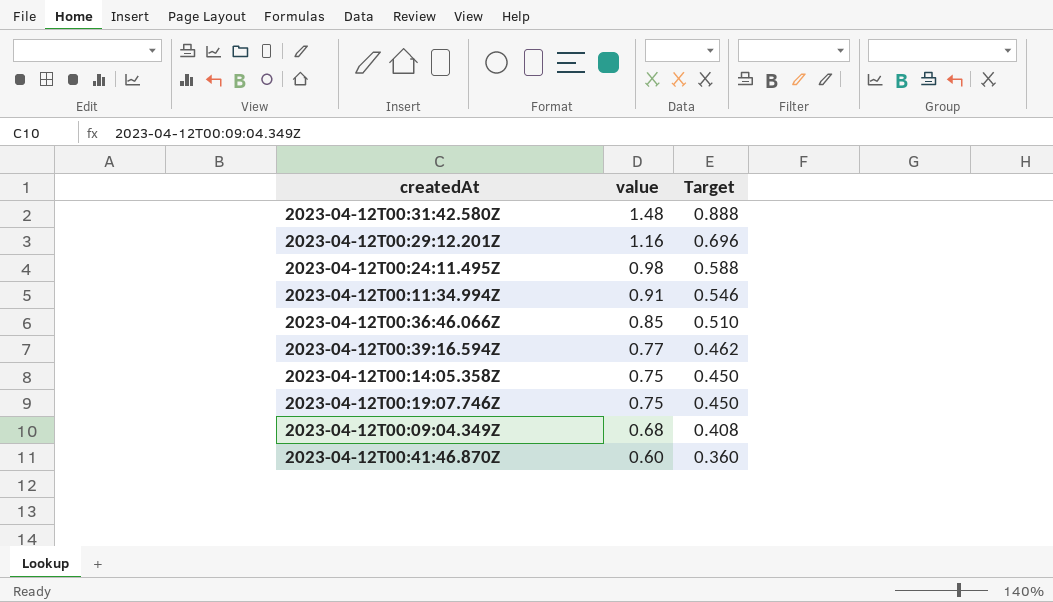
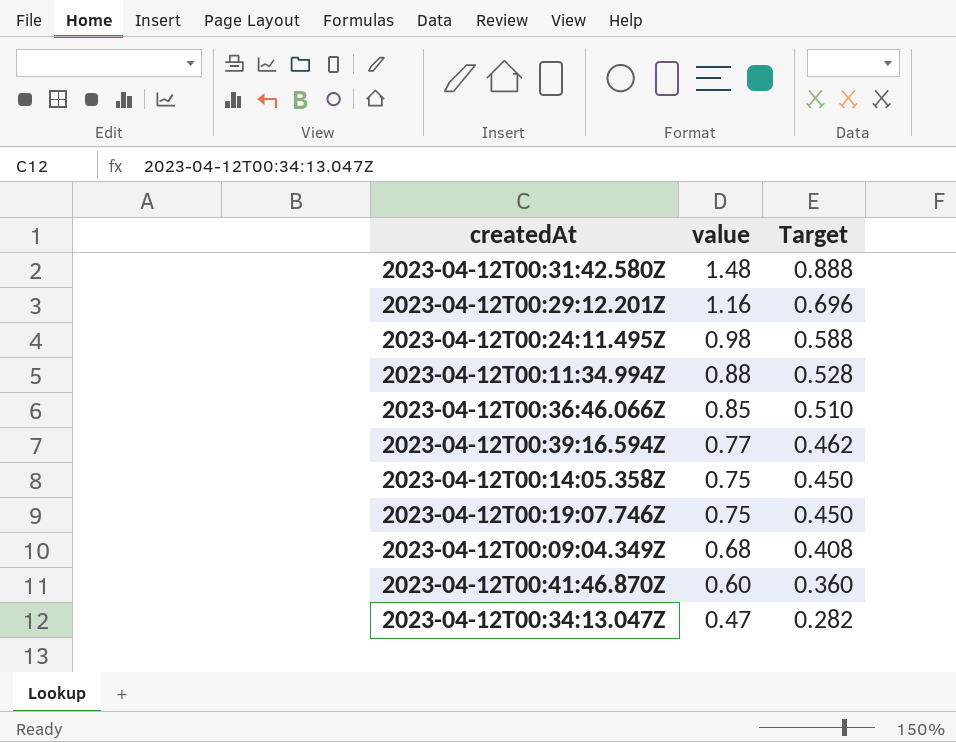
2023-04-12T00:11:34.994Z | value: 0.91 -> 0.88
2023-04-12T00:11:34.994Z | Target: 0.546 -> 0.528
row 2023-04-12T00:34:13.047Z: none -> 0.47 | 0.282

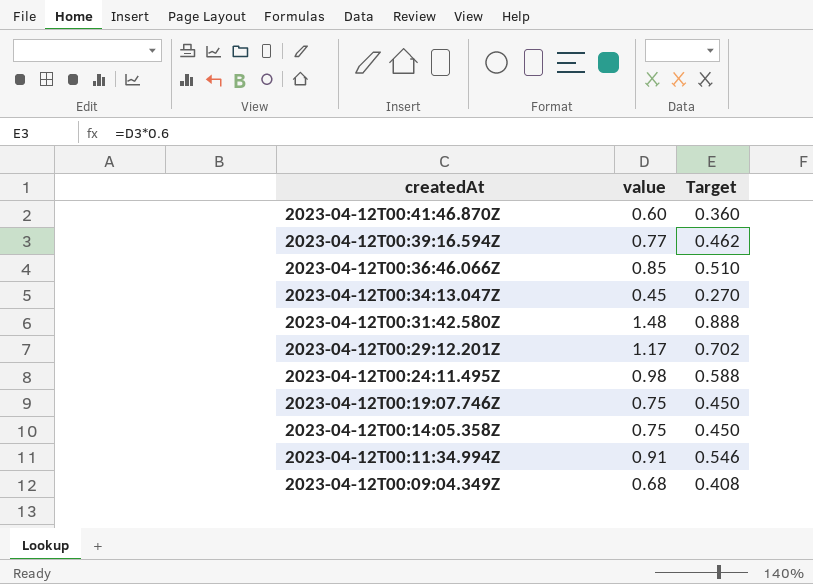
row order: value descending -> createdAt descending
2023-04-12T00:34:13.047Z | value: 0.47 -> 0.45
2023-04-12T00:34:13.047Z | Target: 0.282 -> 0.270
2023-04-12T00:29:12.201Z | value: 1.16 -> 1.17
2023-04-12T00:29:12.201Z | Target: 0.696 -> 0.702
2023-04-12T00:11:34.994Z | value: 0.88 -> 0.91
2023-04-12T00:11:34.994Z | Target: 0.528 -> 0.546

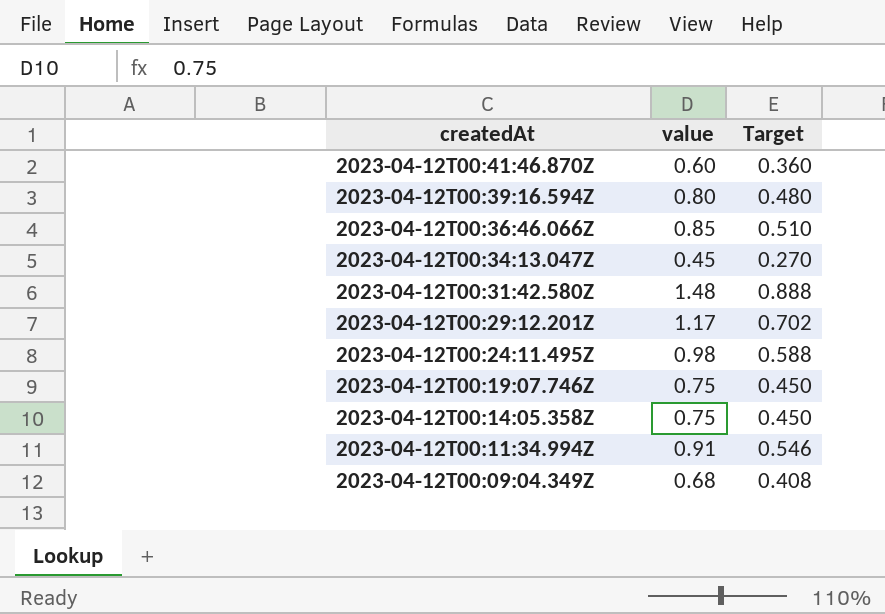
2023-04-12T00:39:16.594Z | value: 0.77 -> 0.80
2023-04-12T00:39:16.594Z | Target: 0.462 -> 0.480

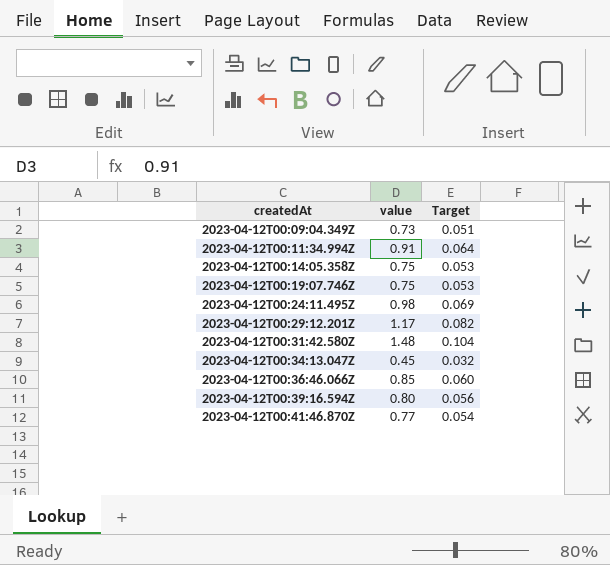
row order: createdAt descending -> createdAt ascending
column Target | formula: [value] * 0.6 -> [value] * 0.07
2023-04-12T00:09:04.349Z | value: 0.68 -> 0.73
2023-04-12T00:41:46.870Z | value: 0.60 -> 0.77

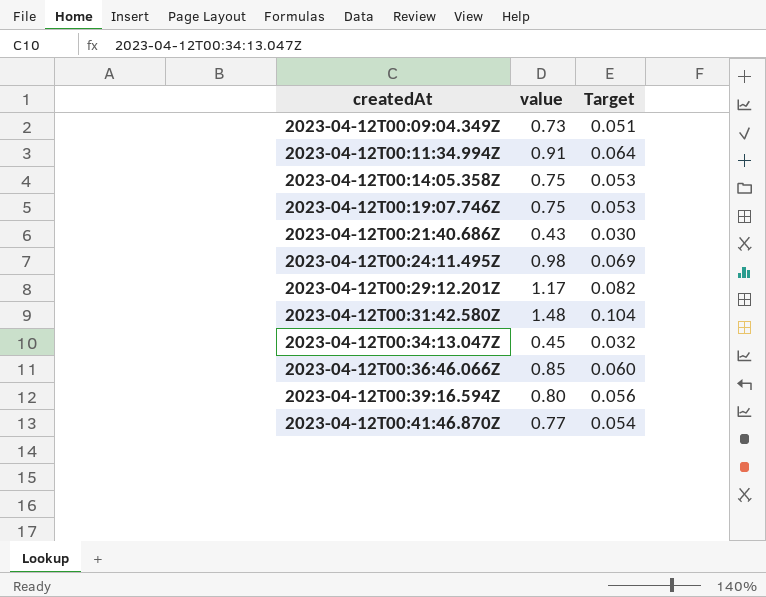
row 2023-04-12T00:21:40.686Z: none -> 0.43 | 0.030

